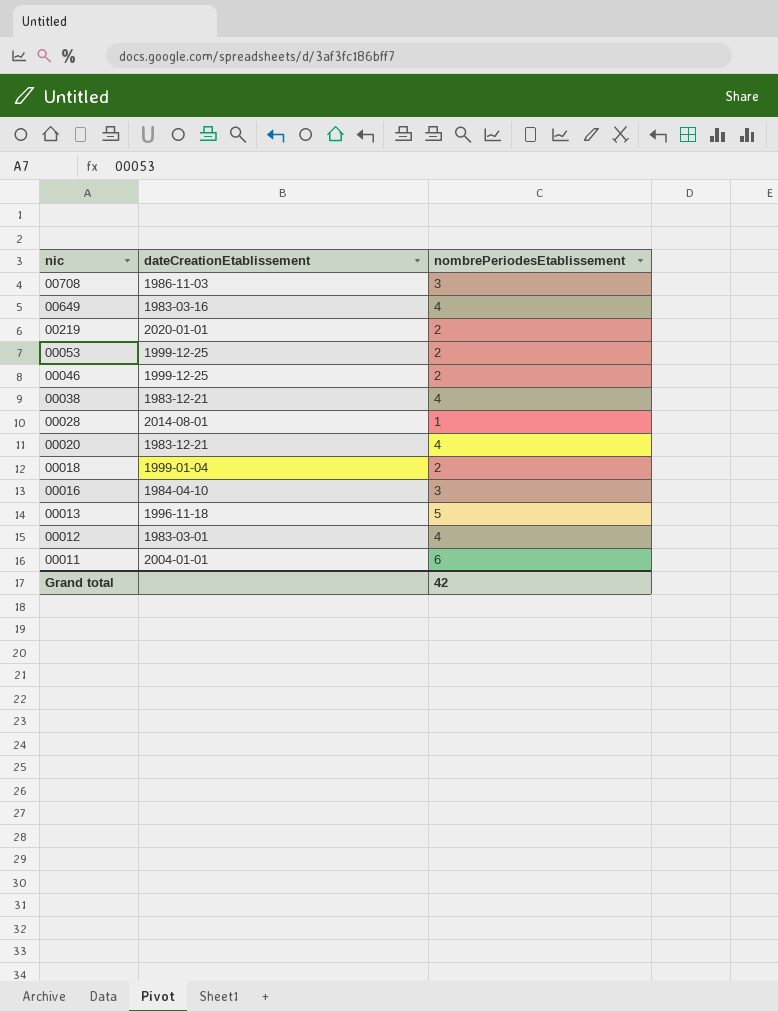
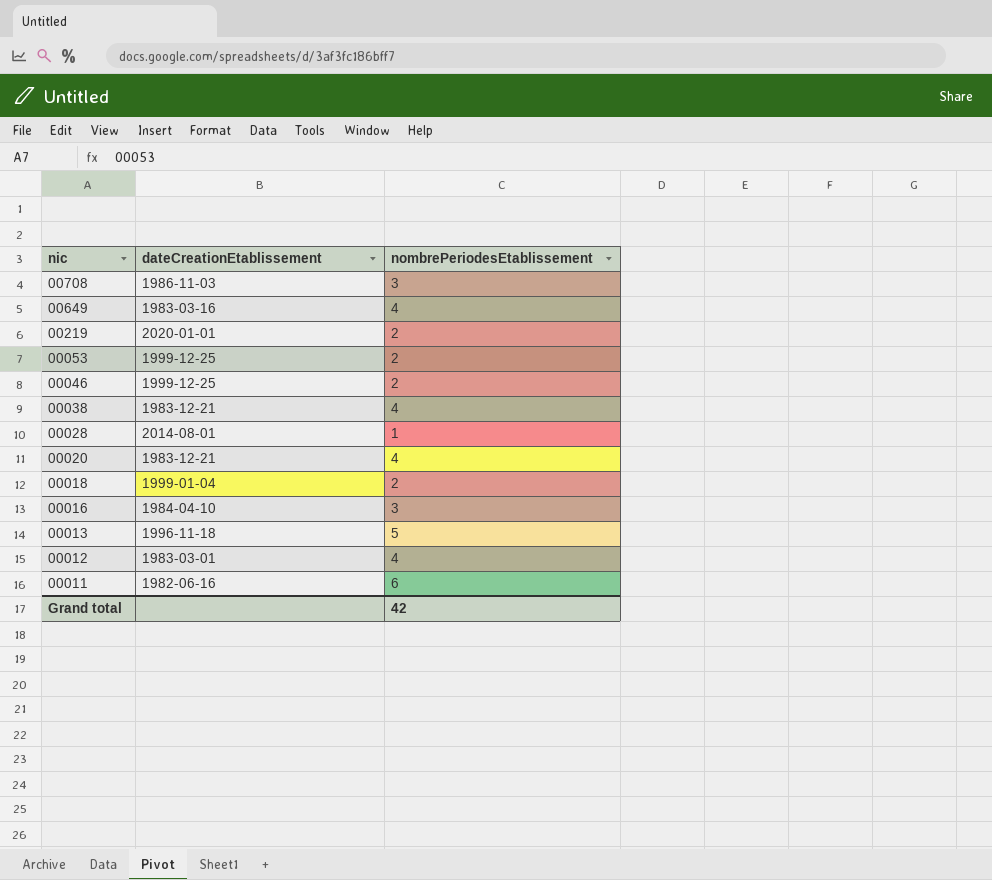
00011 | dateCreationEtablissement: 2004-01-01 -> 1982-06-16

